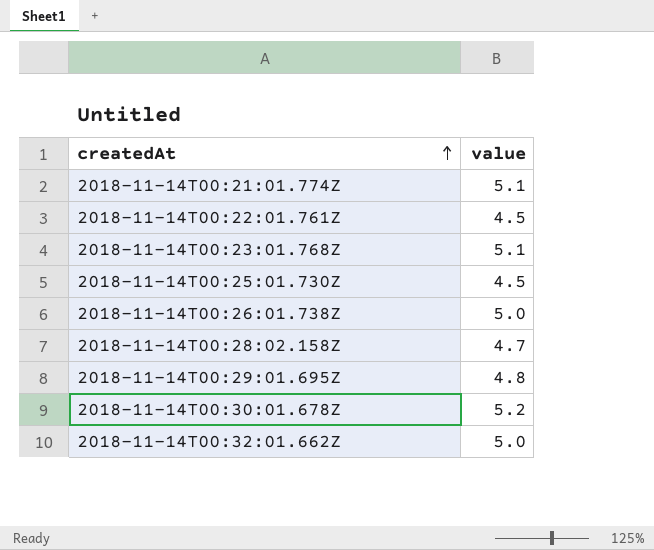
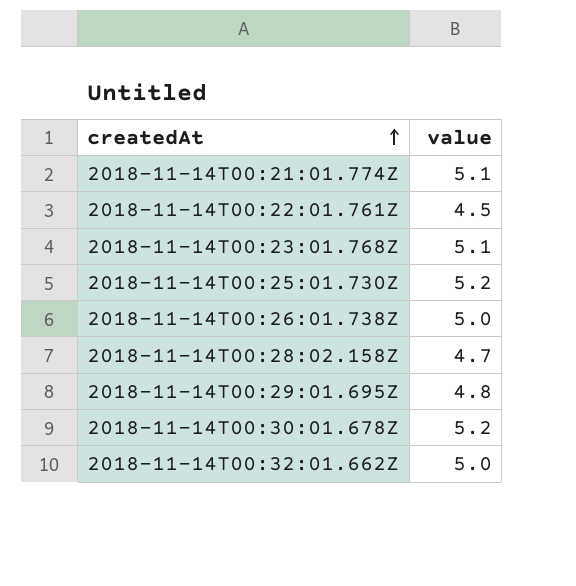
2018-11-14T00:25:01.730Z | value: 4.5 -> 5.2

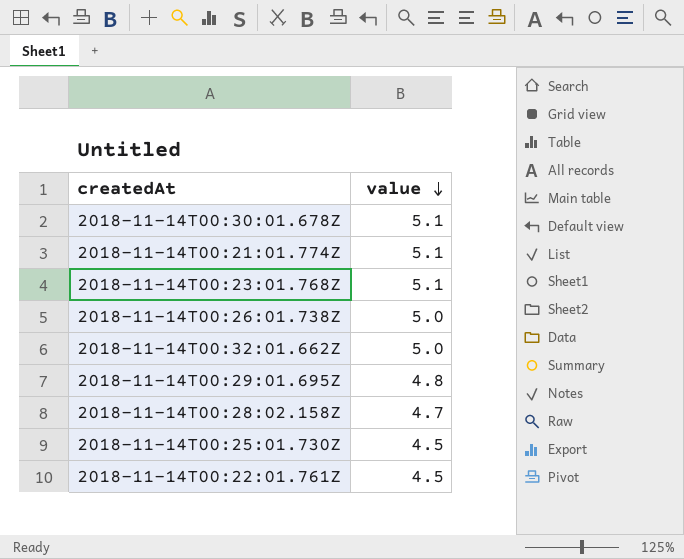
row order: createdAt ascending -> value descending
2018-11-14T00:30:01.678Z | value: 5.2 -> 5.1
2018-11-14T00:25:01.730Z | value: 5.2 -> 4.5

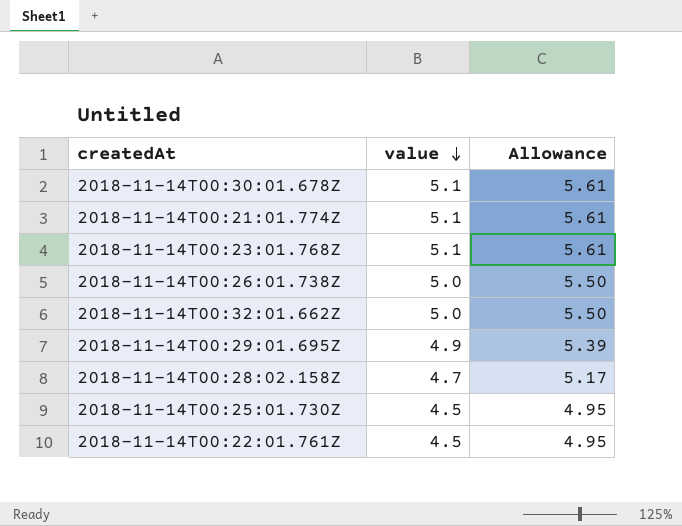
column Allowance | formula: none -> [value] * 1.1
2018-11-14T00:29:01.695Z | value: 4.8 -> 4.9

